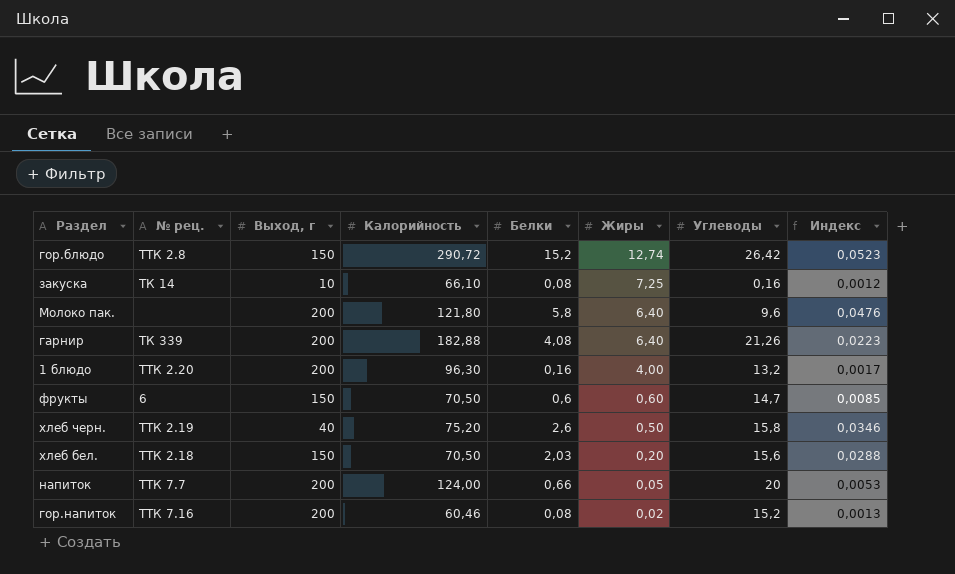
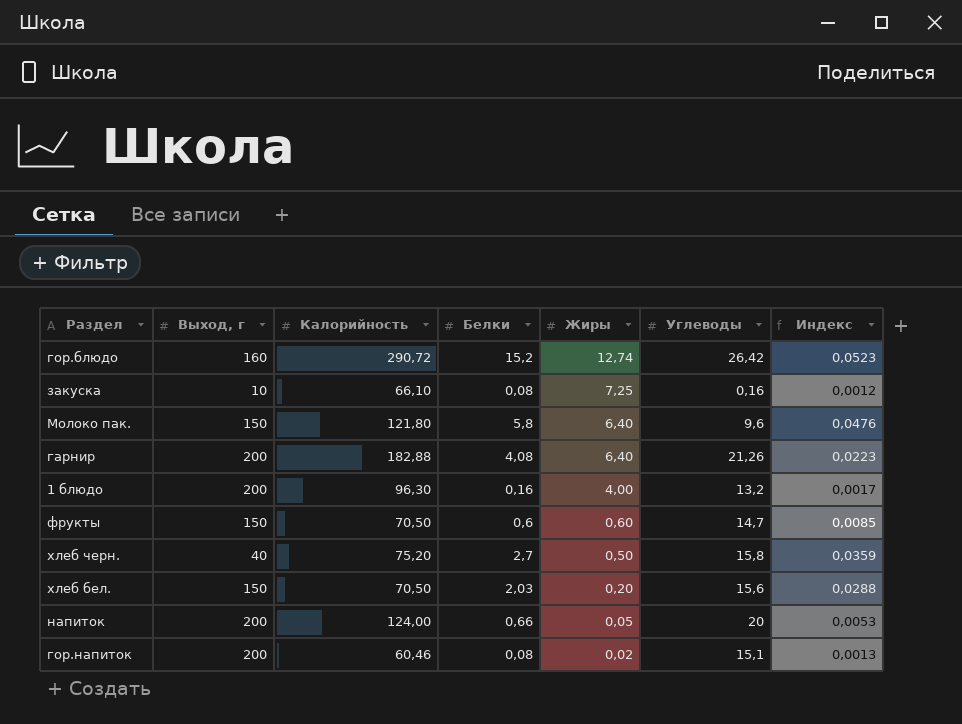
column № рец. | position: 2 -> none
гор.блюдо | Выход, г: 150 -> 160
Молоко пак. | Выход, г: 200 -> 150
хлеб черн. | Белки: 2,6 -> 2,7
хлеб черн. | Индекс: 0,0346 -> 0,0359
гор.напиток | Углеводы: 15,2 -> 15,1

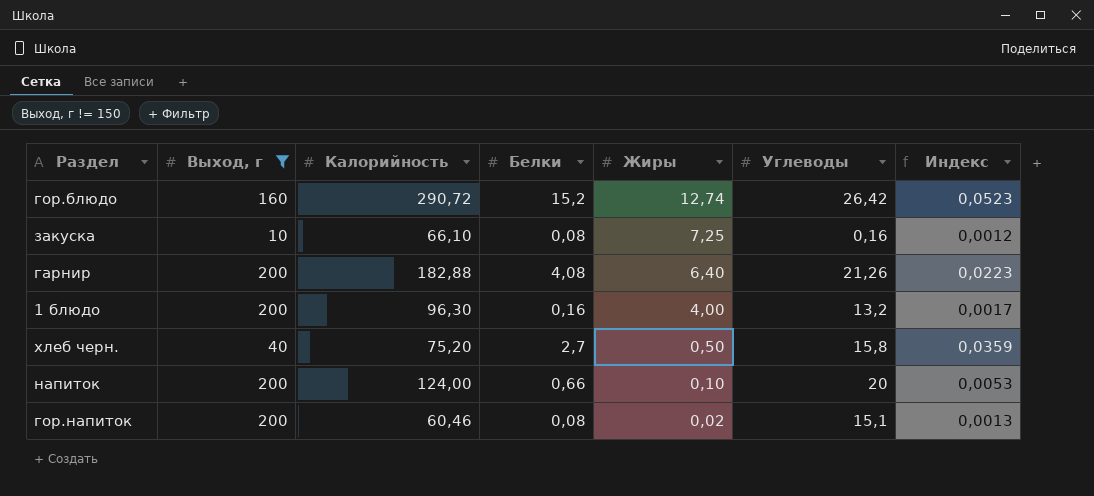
filter: none -> Выход, г != 150
напиток | Жиры: 0,05 -> 0,10

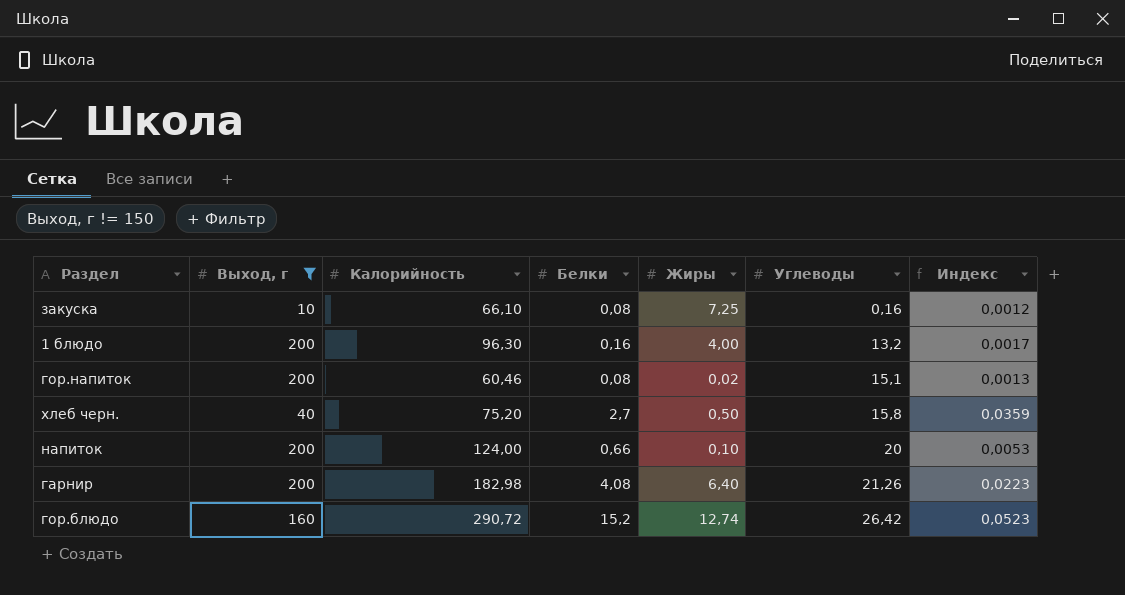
row order: Жиры descending -> Углеводы ascending
гарнир | Калорийность: 182,88 -> 182,98

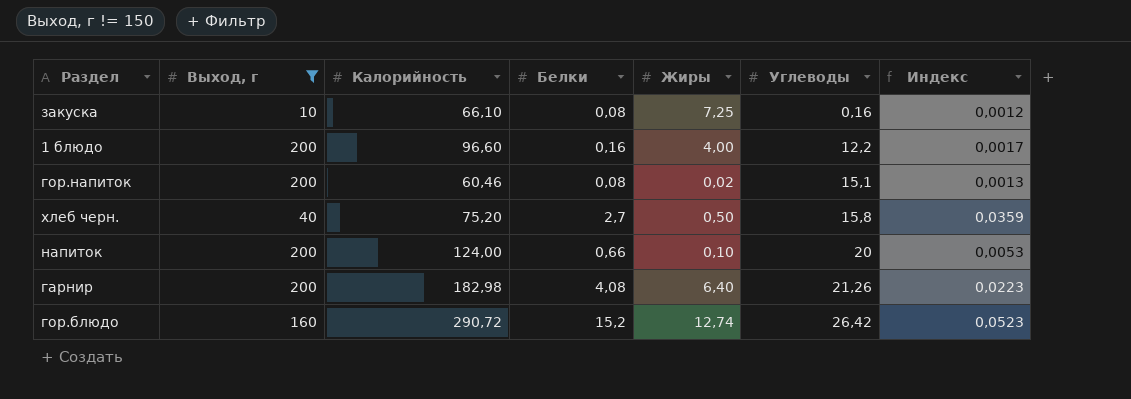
1 блюдо | Калорийность: 96,30 -> 96,60
1 блюдо | Углеводы: 13,2 -> 12,2

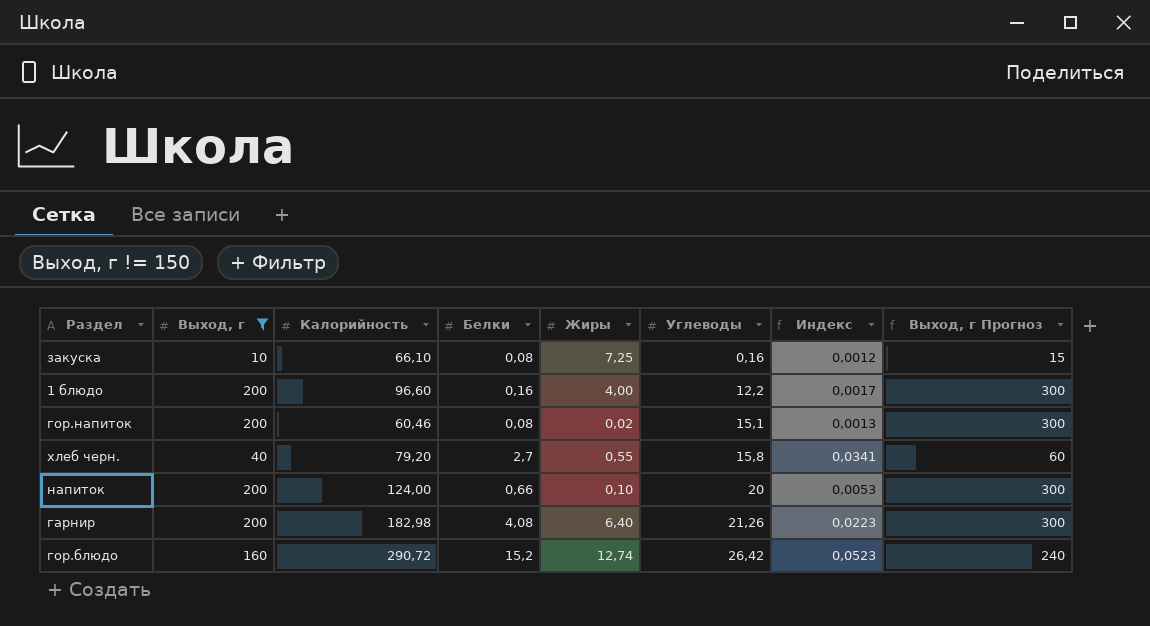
column Выход, г Прогноз | formula: none -> [Выход, г] * 1,5
хлеб черн. | Калорийность: 75,20 -> 79,20
хлеб черн. | Жиры: 0,50 -> 0,55
хлеб черн. | Индекс: 0,0359 -> 0,0341

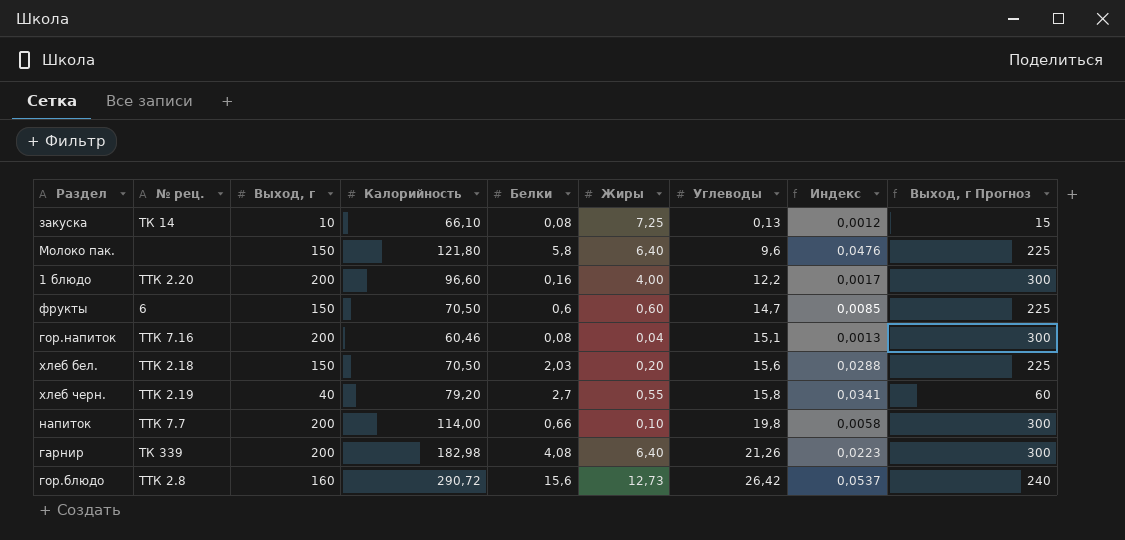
filter: Выход, г != 150 -> none
column № рец. | position: none -> 2
закуска | Углеводы: 0,16 -> 0,13
гор.напиток | Жиры: 0,02 -> 0,04
напиток | Калорийность: 124,00 -> 114,00
напиток | Углеводы: 20 -> 19,8
напиток | Индекс: 0,0053 -> 0,0058
гор.блюдо | Белки: 15,2 -> 15,6
гор.блюдо | Жиры: 12,74 -> 12,73
гор.блюдо | Индекс: 0,0523 -> 0,0537

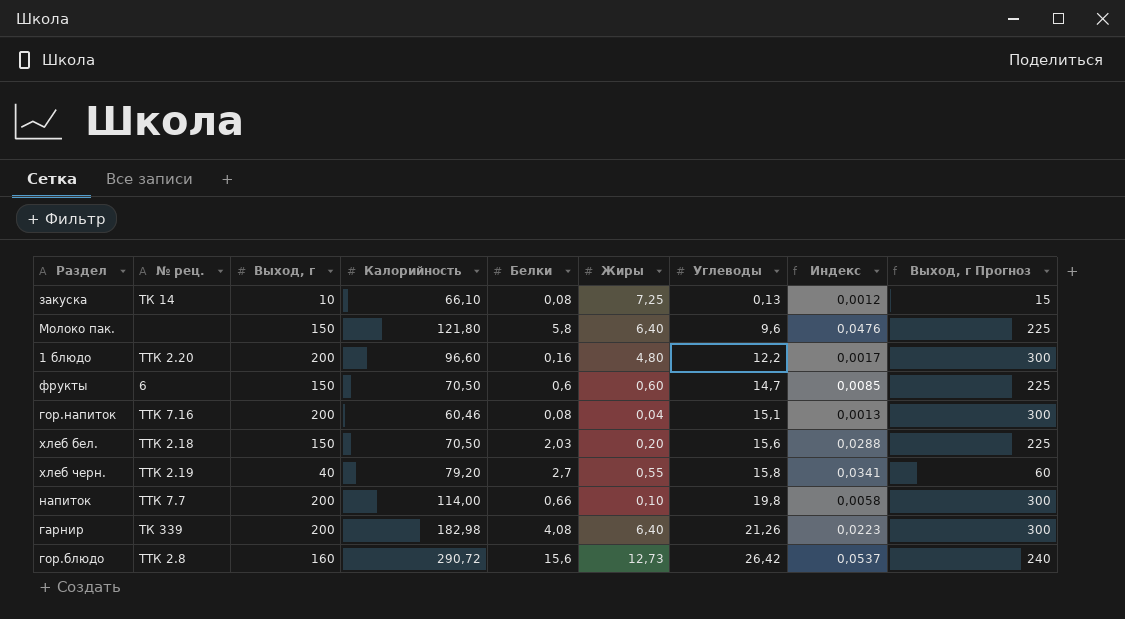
1 блюдо | Жиры: 4,00 -> 4,80

